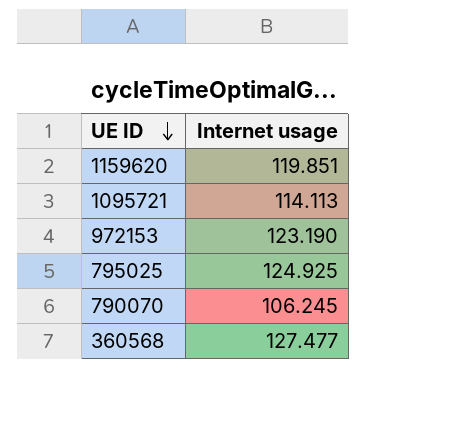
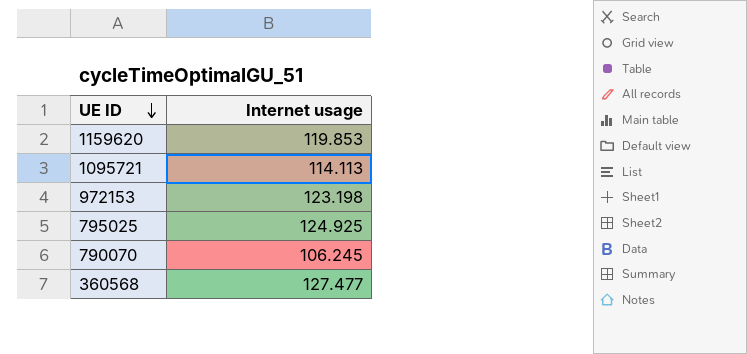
1159620 | Internet usage: 119.851 -> 119.853
972153 | Internet usage: 123.190 -> 123.198

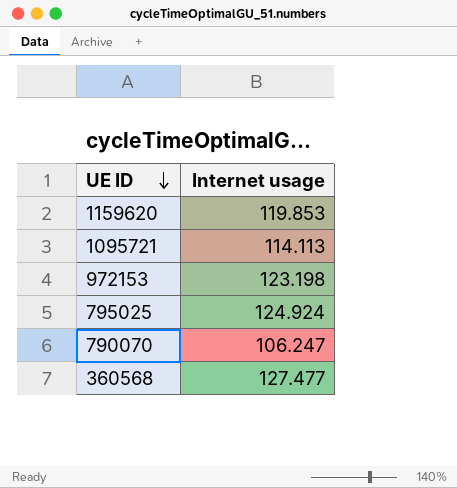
795025 | Internet usage: 124.925 -> 124.924
790070 | Internet usage: 106.245 -> 106.247

